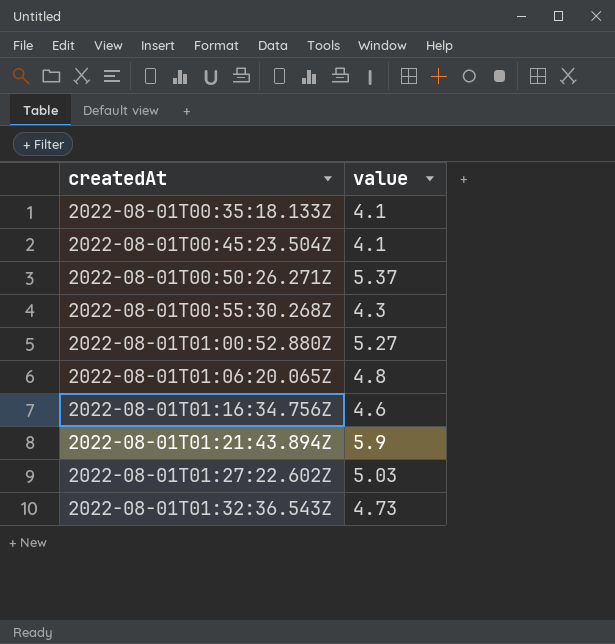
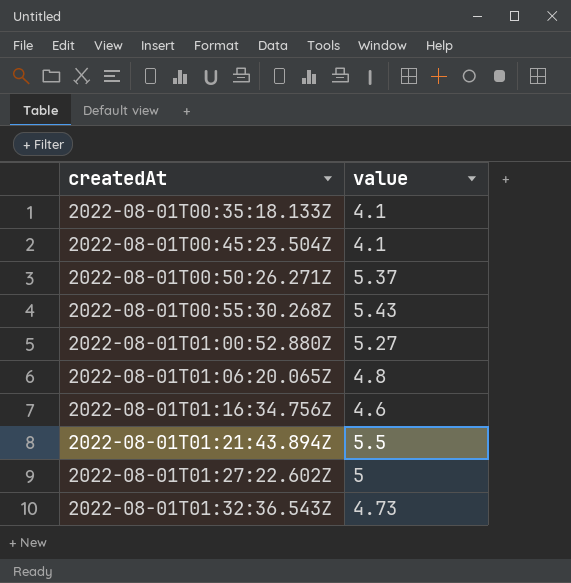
2022-08-01T00:55:30.268Z | value: 4.3 -> 5.43
2022-08-01T01:21:43.894Z | value: 5.9 -> 5.5
2022-08-01T01:27:22.602Z | value: 5.03 -> 5

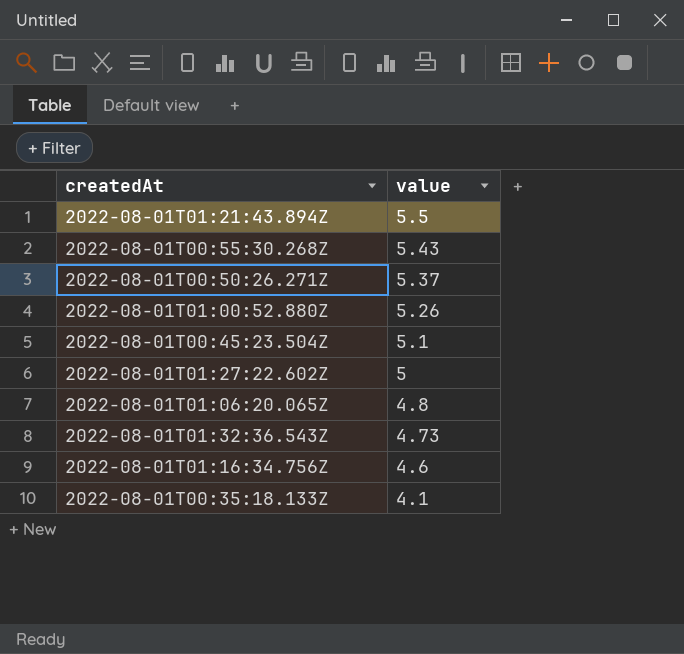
row order: createdAt ascending -> value descending
2022-08-01T01:00:52.880Z | value: 5.27 -> 5.26
2022-08-01T00:45:23.504Z | value: 4.1 -> 5.1

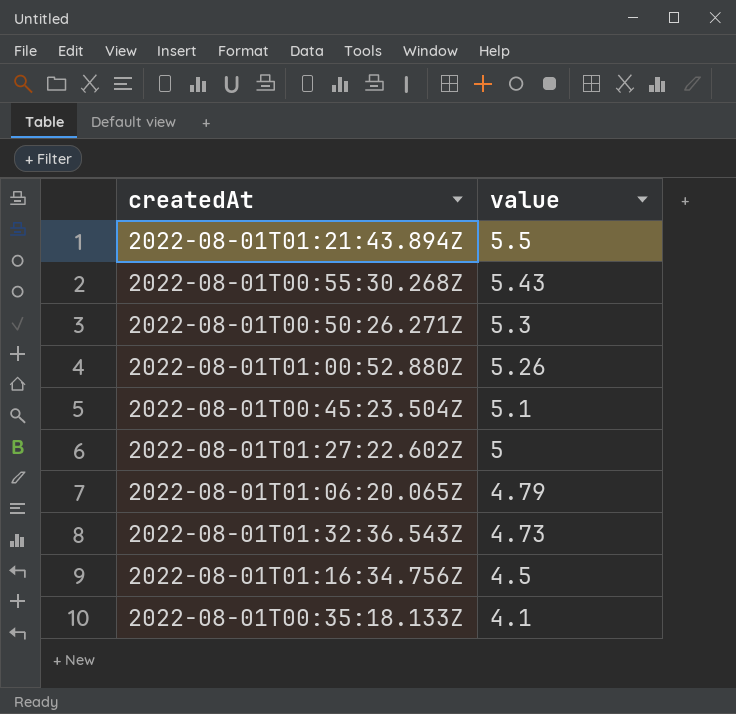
2022-08-01T00:50:26.271Z | value: 5.37 -> 5.3
2022-08-01T01:06:20.065Z | value: 4.8 -> 4.79
2022-08-01T01:16:34.756Z | value: 4.6 -> 4.5

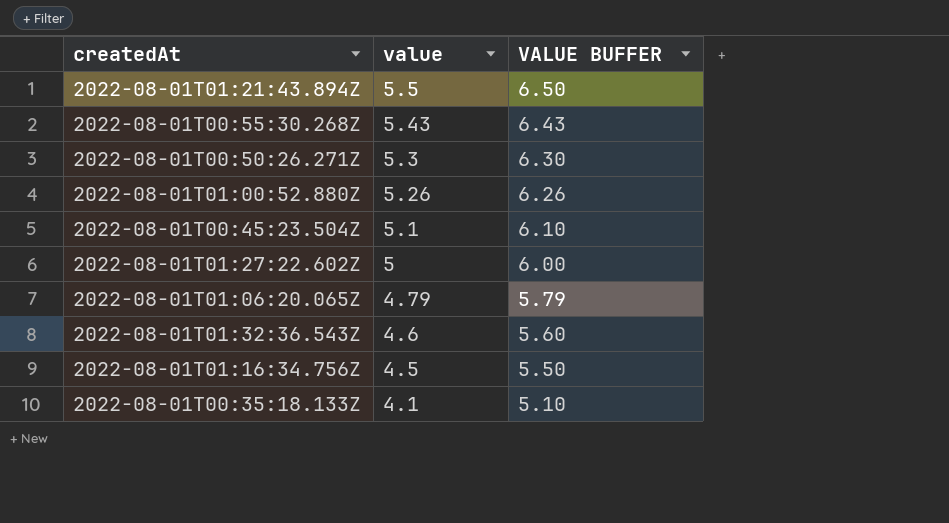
column VALUE BUFFER | formula: none -> [value] + 1
2022-08-01T01:32:36.543Z | value: 4.73 -> 4.6

